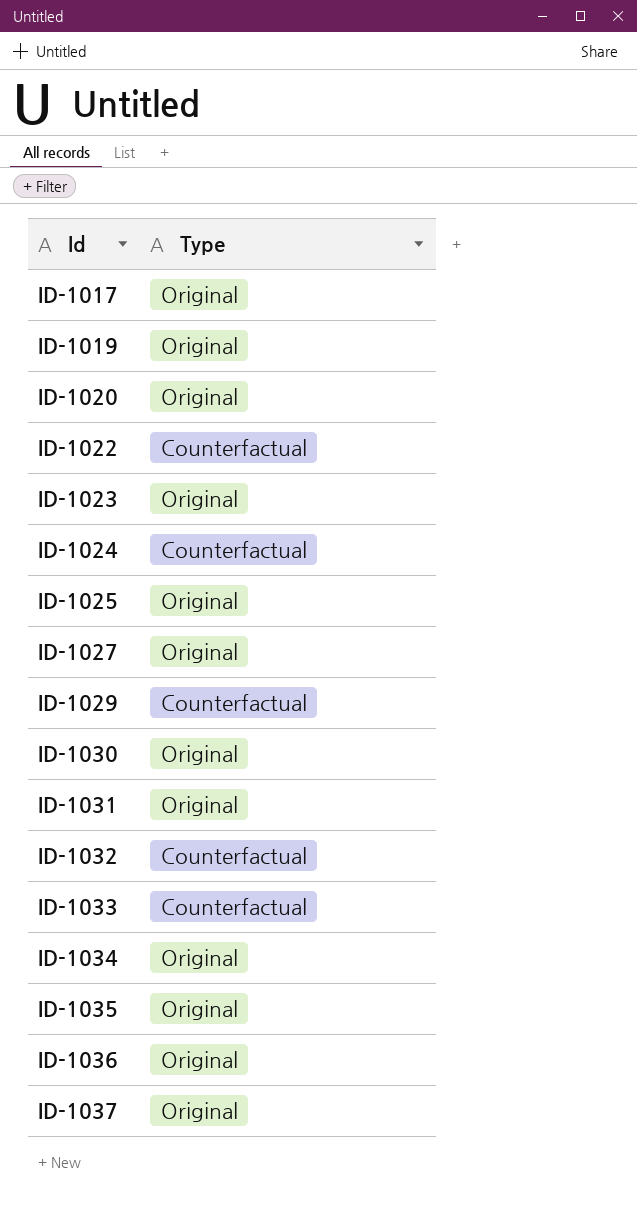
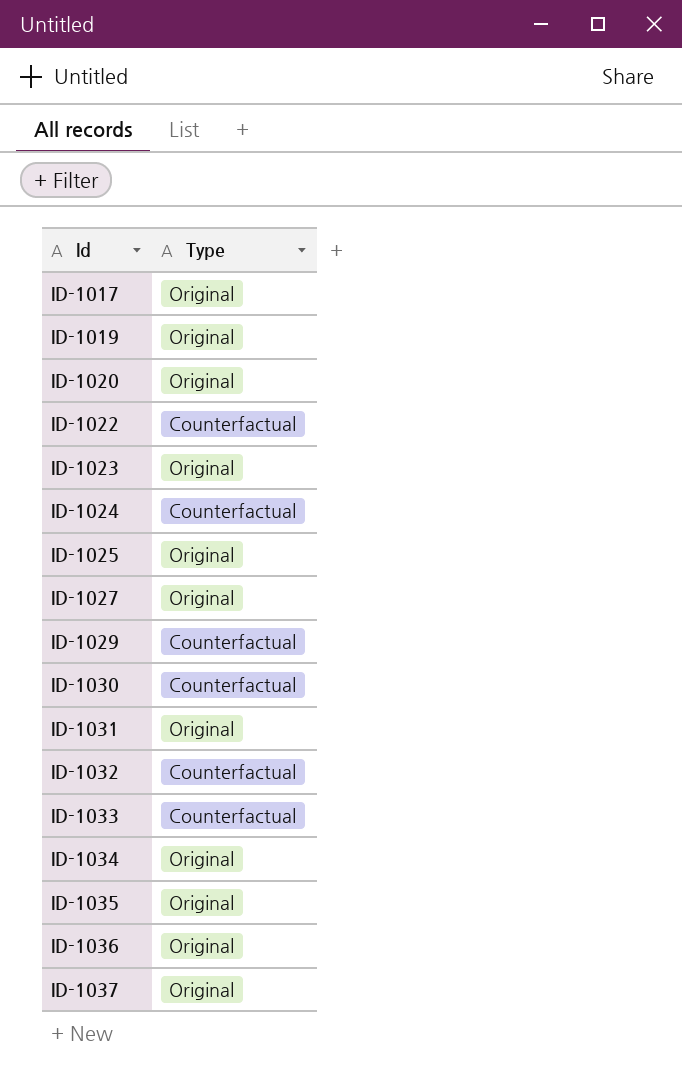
ID-1030 | Type: Original -> Counterfactual

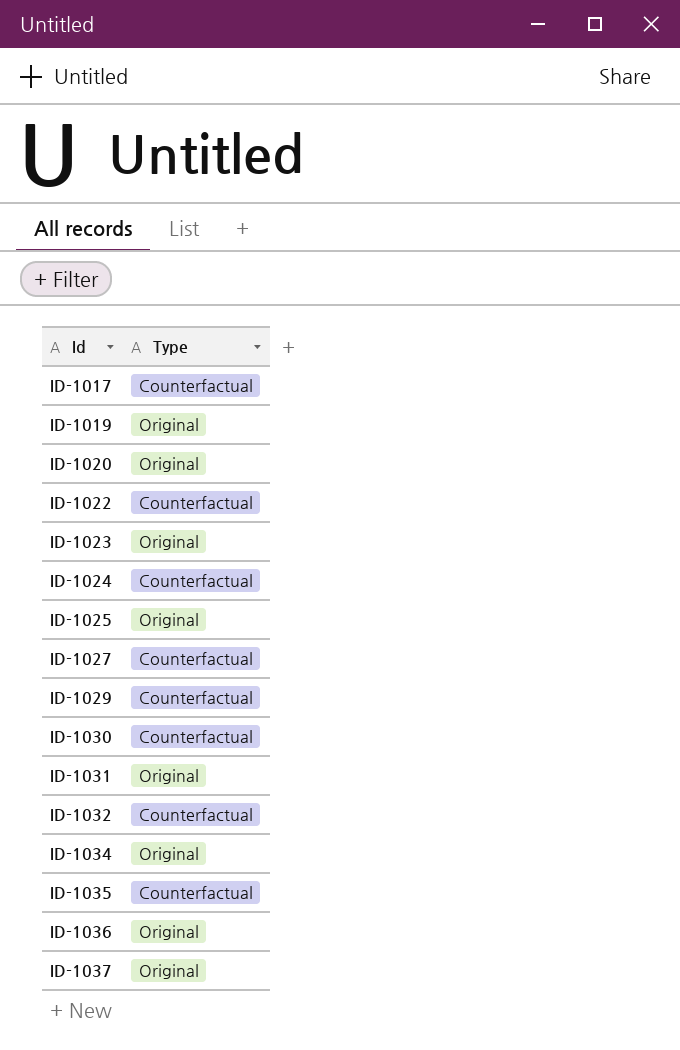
row ID-1033: Counterfactual -> none
ID-1017 | Type: Original -> Counterfactual
ID-1027 | Type: Original -> Counterfactual
ID-1035 | Type: Original -> Counterfactual

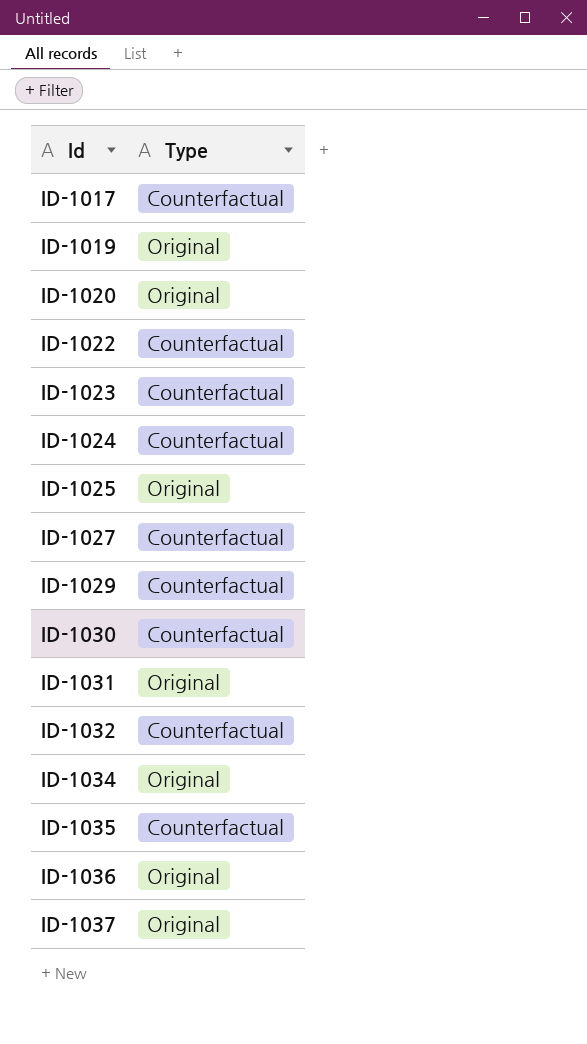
ID-1023 | Type: Original -> Counterfactual

